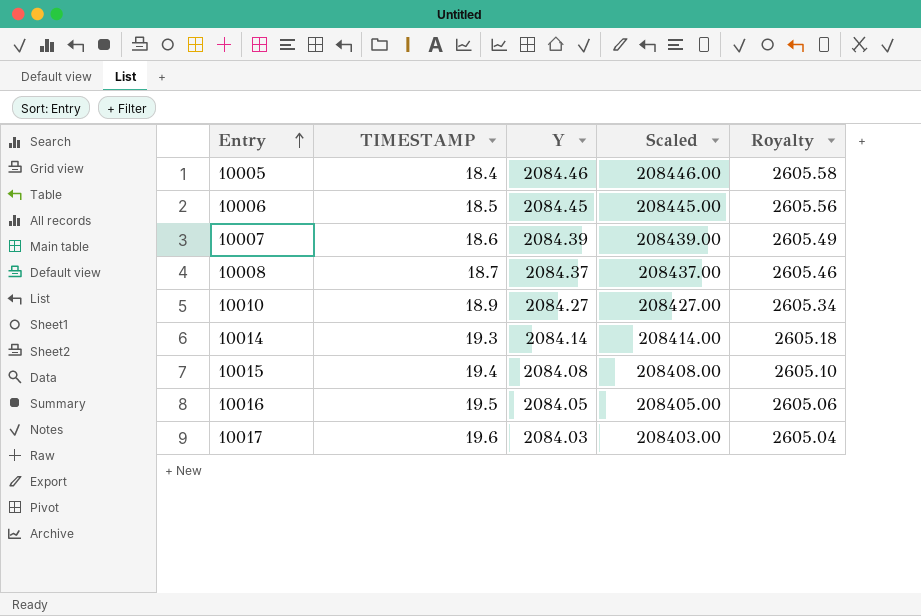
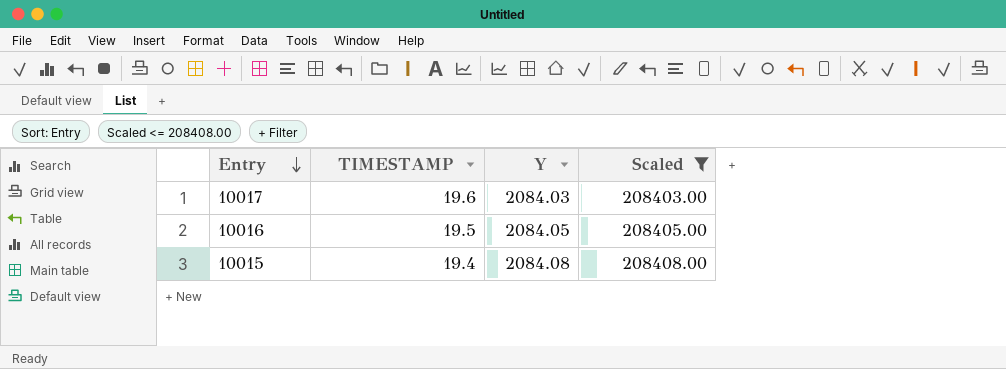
filter: none -> Scaled <= 208408.00
row order: Entry ascending -> Entry descending
column Royalty | formula: [Y] * 1.25 -> none

